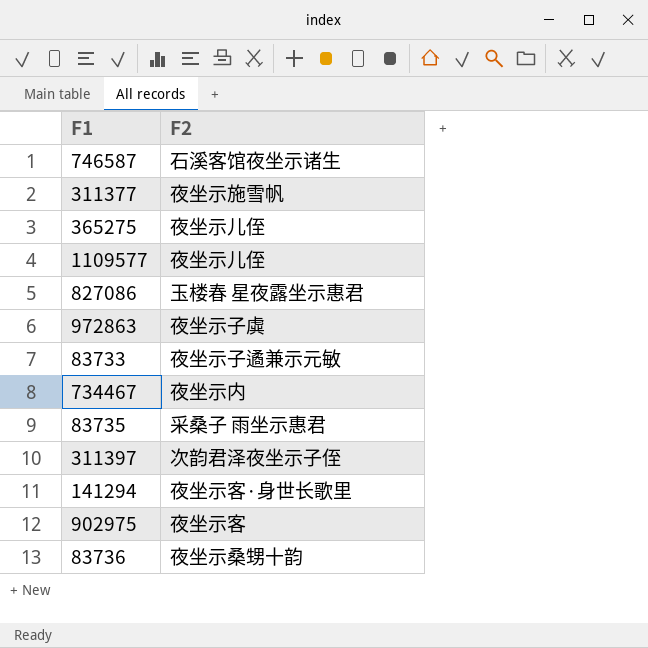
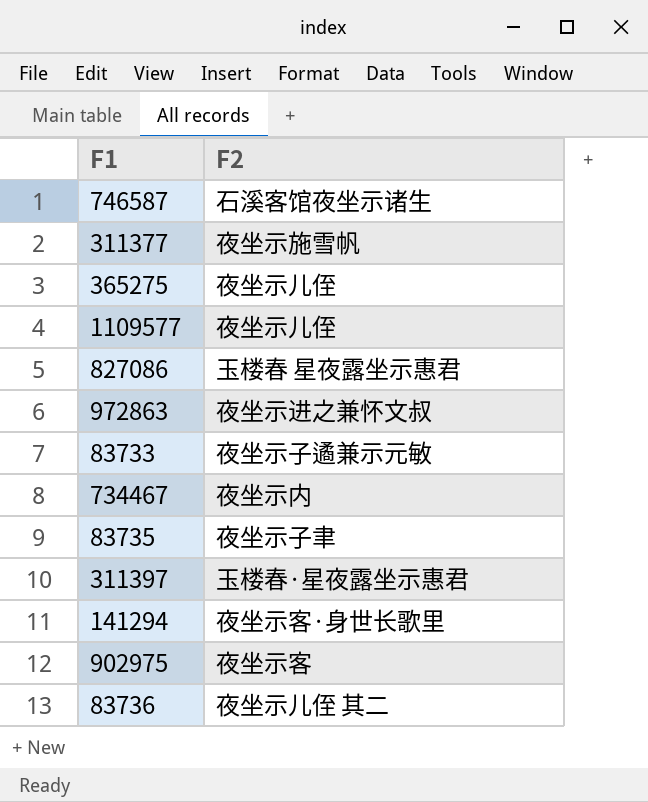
972863 | F2: 夜坐示子虡 -> 夜坐示进之兼怀文叔
83735 | F2: 采桑子 雨坐示惠君 -> 夜坐示子聿
311397 | F2: 次韵君泽夜坐示子侄 -> 玉楼春·星夜露坐示惠君
83736 | F2: 夜坐示桑甥十韵 -> 夜坐示儿侄 其二

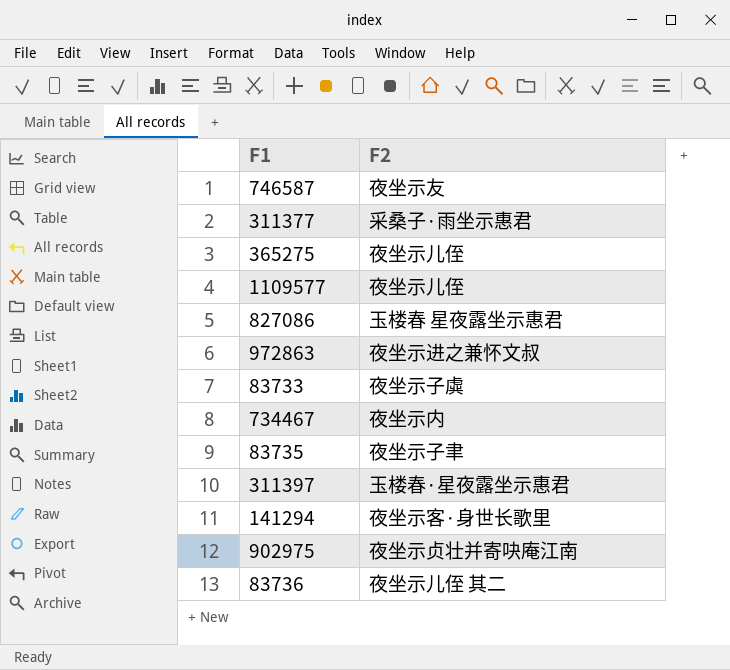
746587 | F2: 石溪客馆夜坐示诸生 -> 夜坐示友
311377 | F2: 夜坐示施雪帆 -> 采桑子·雨坐示惠君
83733 | F2: 夜坐示子遹兼示元敏 -> 夜坐示子虡
902975 | F2: 夜坐示客 -> 夜坐示贞壮并寄吷庵江南

